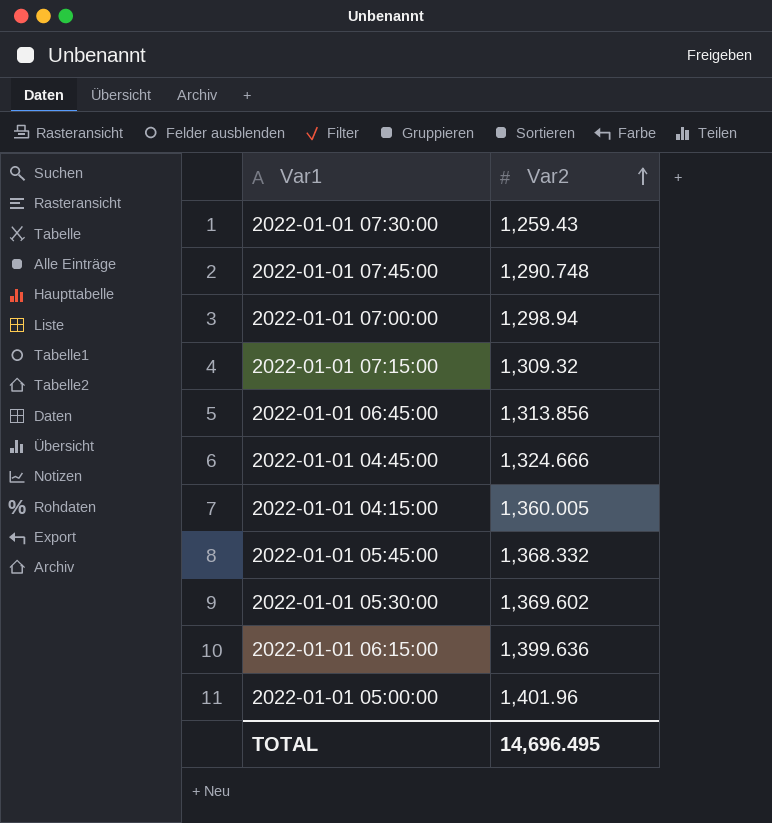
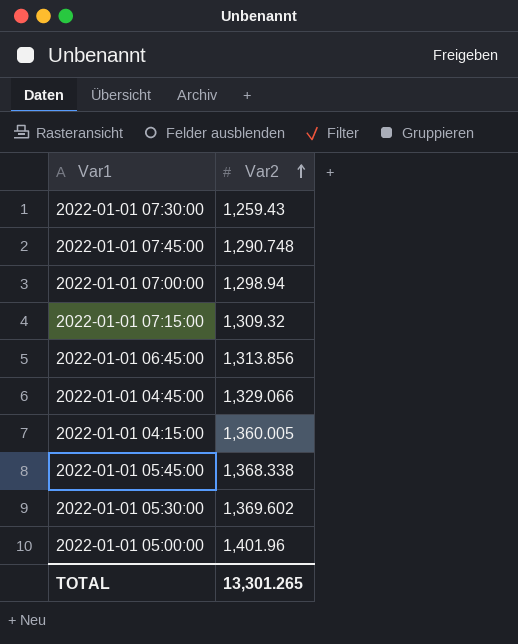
row 2022-01-01 06:15:00: 1,399.636 -> none
2022-01-01 04:45:00 | Var2: 1,324.666 -> 1,329.066
2022-01-01 05:45:00 | Var2: 1,368.332 -> 1,368.338
TOTAL | Var2: 14,696.495 -> 13,301.265

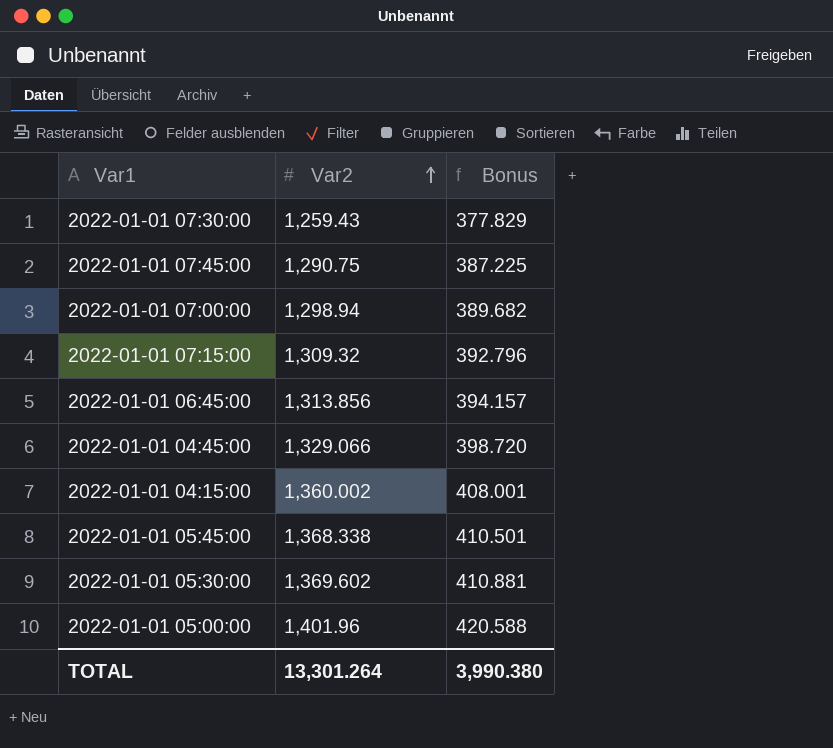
column Bonus | formula: none -> [Var2] * 0.3
2022-01-01 07:45:00 | Var2: 1,290.748 -> 1,290.75
2022-01-01 04:15:00 | Var2: 1,360.005 -> 1,360.002
TOTAL | Var2: 13,301.265 -> 13,301.264

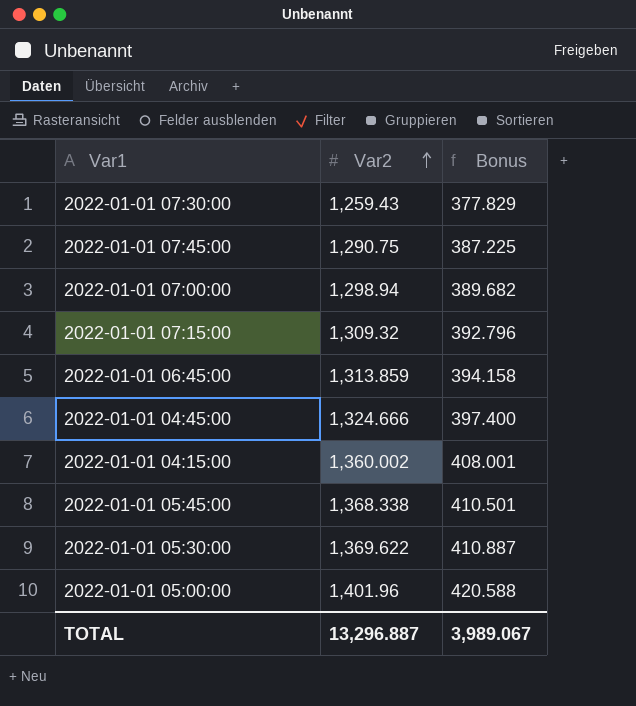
2022-01-01 06:45:00 | Var2: 1,313.856 -> 1,313.859
2022-01-01 06:45:00 | Bonus: 394.157 -> 394.158
2022-01-01 04:45:00 | Var2: 1,329.066 -> 1,324.666
2022-01-01 04:45:00 | Bonus: 398.720 -> 397.400
2022-01-01 05:30:00 | Var2: 1,369.602 -> 1,369.622
2022-01-01 05:30:00 | Bonus: 410.881 -> 410.887
TOTAL | Var2: 13,301.264 -> 13,296.887
TOTAL | Bonus: 3,990.380 -> 3,989.067

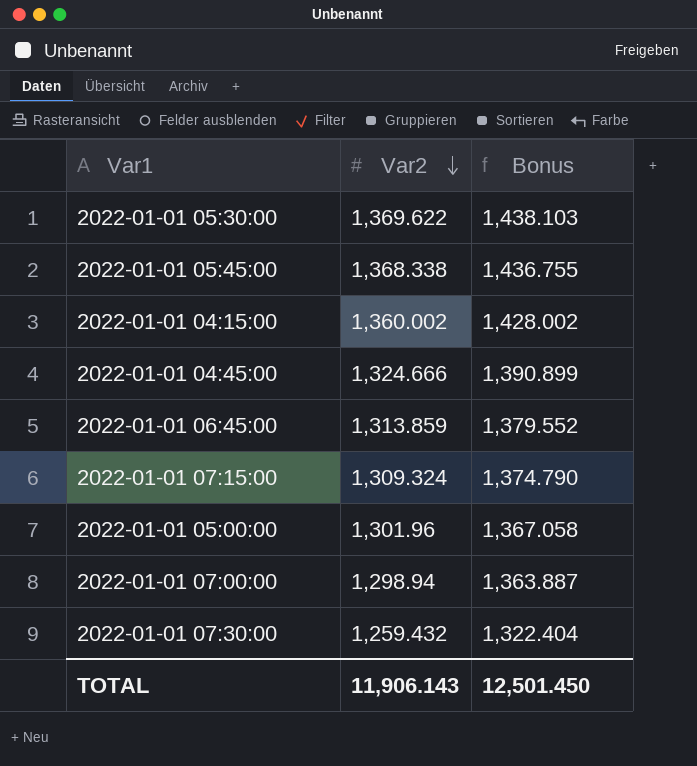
row order: Var2 ascending -> Var2 descending
column Bonus | formula: [Var2] * 0.3 -> [Var2] * 1.05
row 2022-01-01 07:45:00: 1,290.75 | 387.225 -> none
2022-01-01 07:15:00 | Var2: 1,309.32 -> 1,309.324
2022-01-01 05:00:00 | Var2: 1,401.96 -> 1,301.96
2022-01-01 07:30:00 | Var2: 1,259.43 -> 1,259.432
TOTAL | Var2: 13,296.887 -> 11,906.143
TOTAL | Bonus: 3,989.067 -> 12,501.450

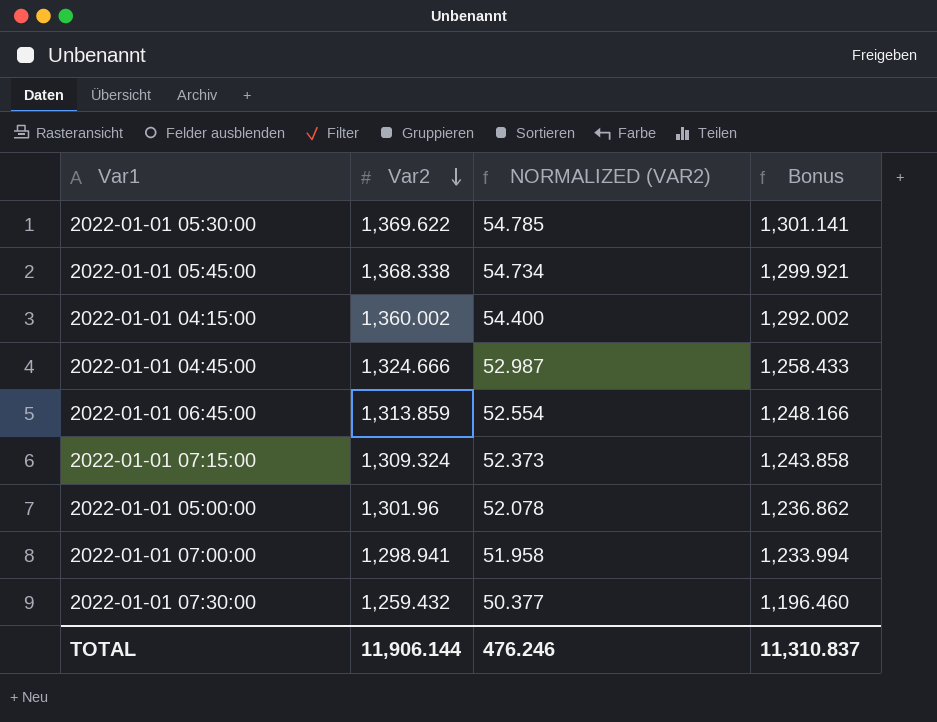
column NORMALIZED (VAR2) | formula: none -> [Var2] * 0.04
column Bonus | formula: [Var2] * 1.05 -> [Var2] * 0.95
2022-01-01 07:00:00 | Var2: 1,298.94 -> 1,298.941
TOTAL | Var2: 11,906.143 -> 11,906.144
TOTAL | Bonus: 12,501.450 -> 11,310.837

